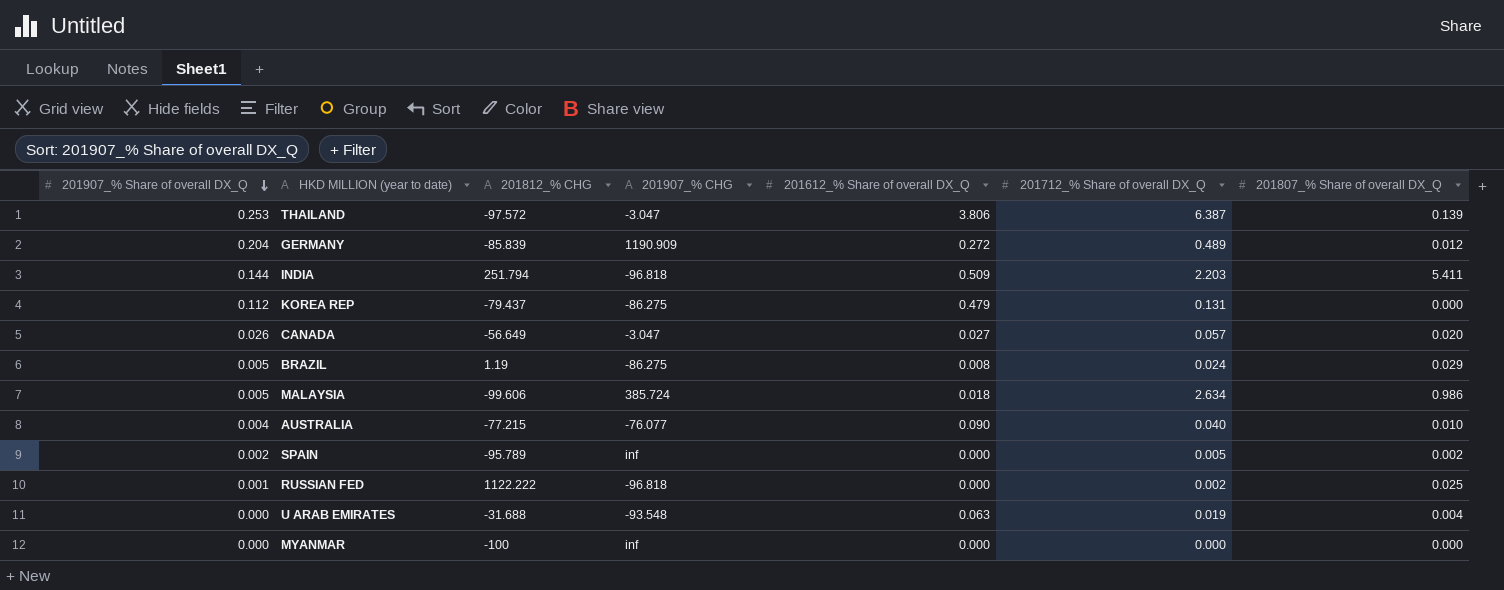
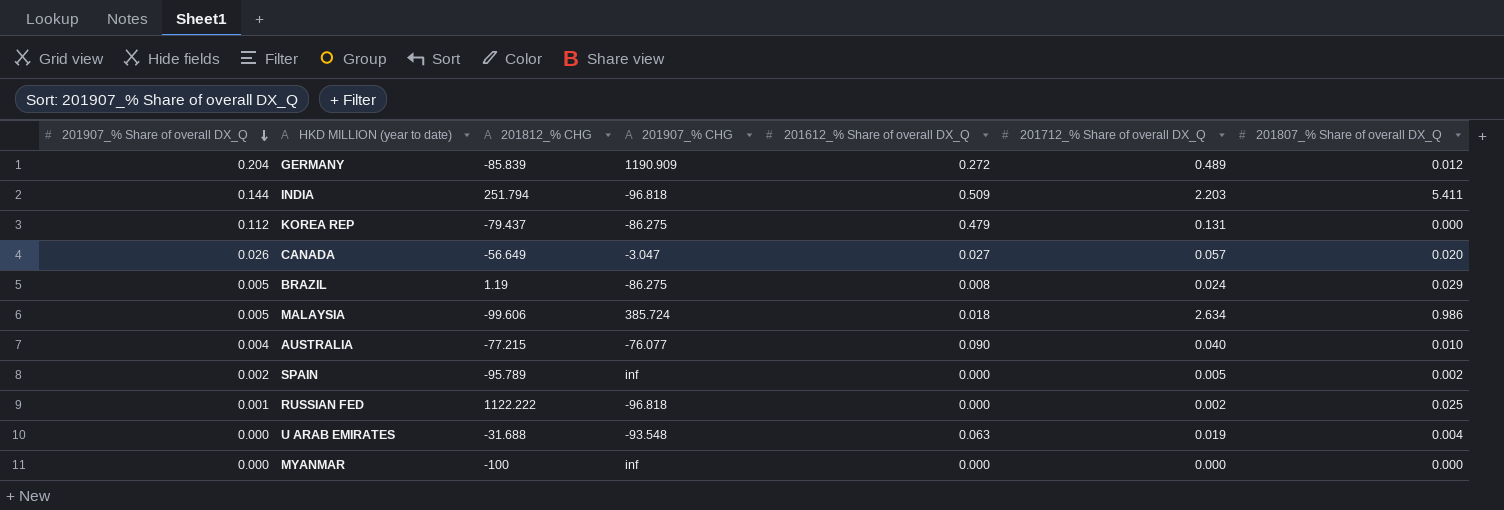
row THAILAND: 0.253 | -97.572 | -3.047 | 3.806 | 6.387 | 0.139 -> none

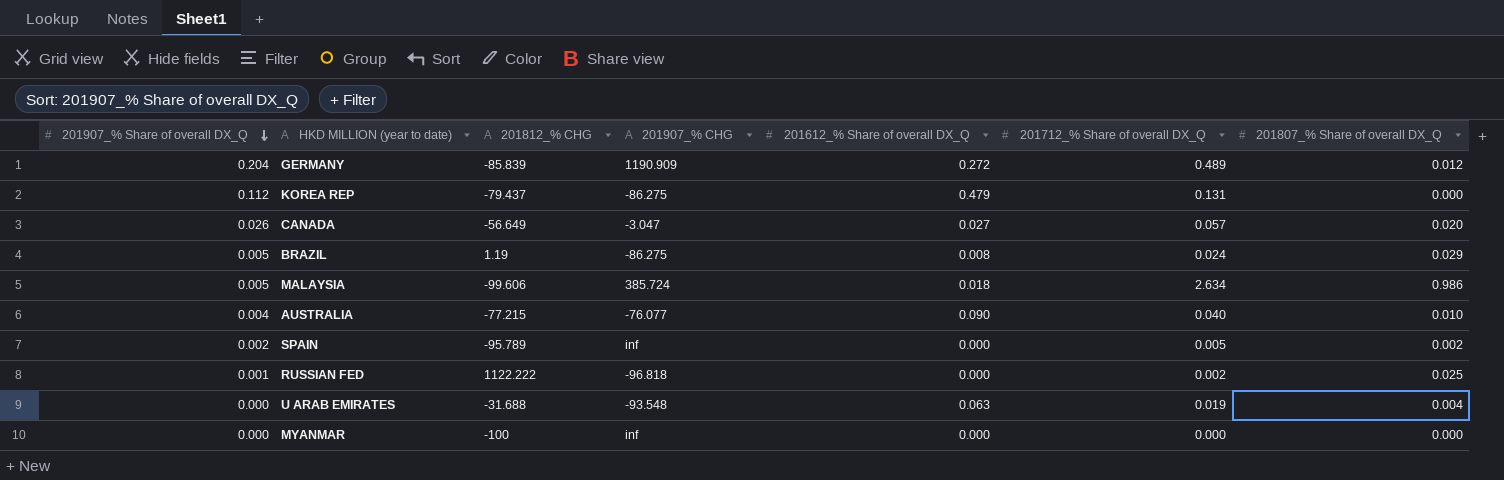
row INDIA: 0.144 | 251.794 | -96.818 | 0.509 | 2.203 | 5.411 -> none

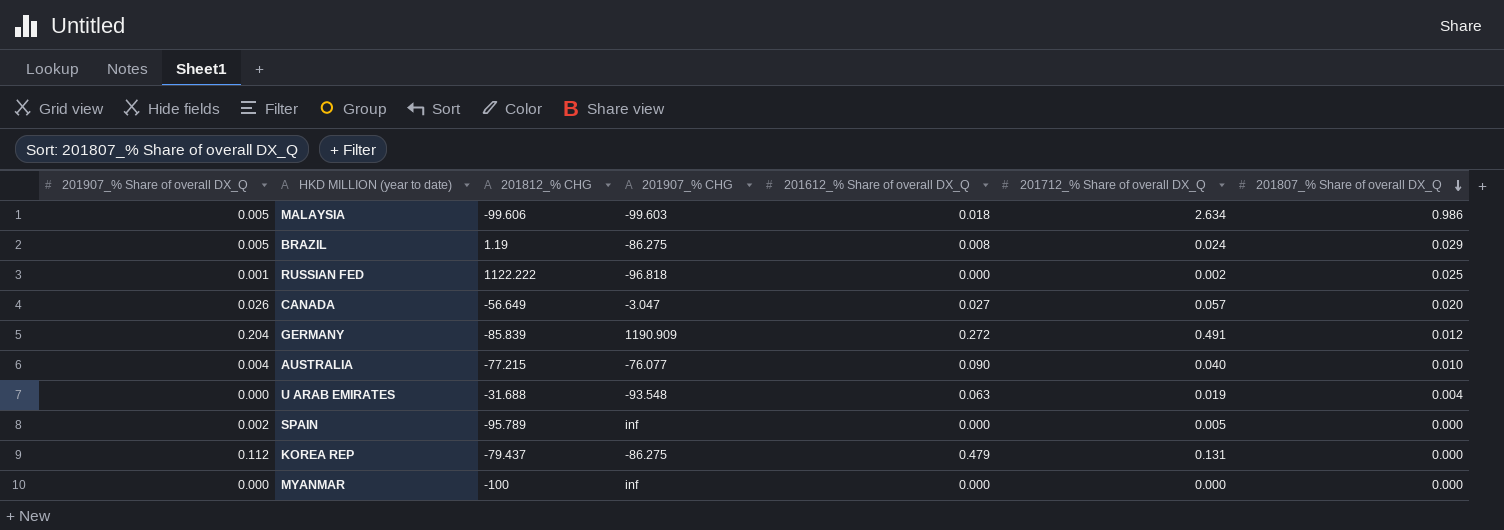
row order: 201907_% Share of overall DX_Q descending -> 201807_% Share of overall DX_Q descending
MALAYSIA | 201907_% CHG: 385.724 -> -99.603
GERMANY | 201712_% Share of overall DX_Q: 0.489 -> 0.491
SPAIN | 201807_% Share of overall DX_Q: 0.002 -> 0.000

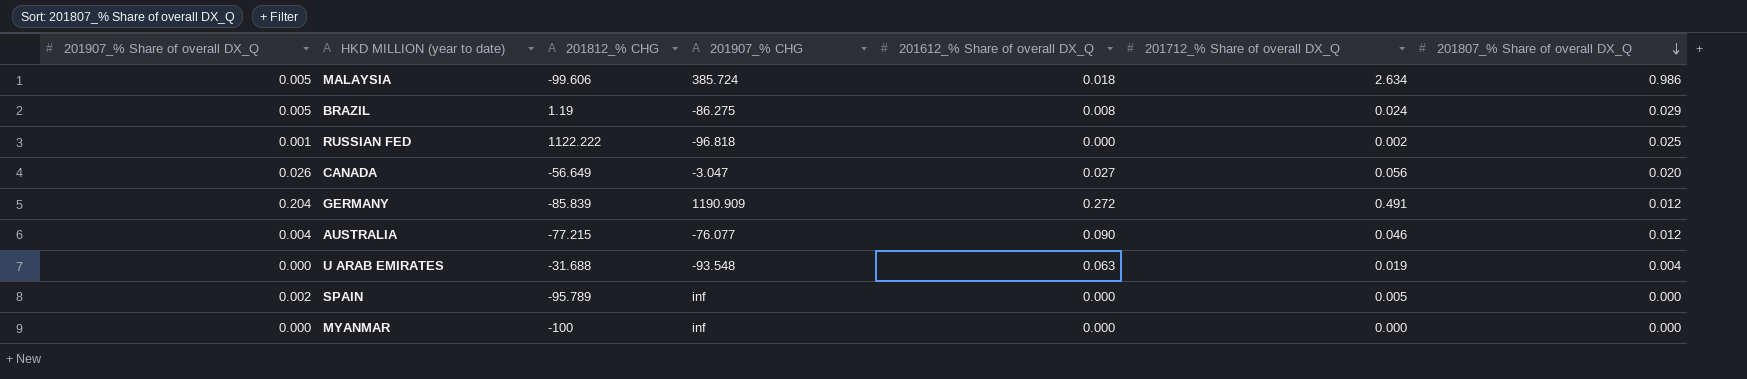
row KOREA REP: 0.112 | -79.437 | -86.275 | 0.479 | 0.131 | 0.000 -> none
MALAYSIA | 201907_% CHG: -99.603 -> 385.724
CANADA | 201712_% Share of overall DX_Q: 0.057 -> 0.056
AUSTRALIA | 201712_% Share of overall DX_Q: 0.040 -> 0.046
AUSTRALIA | 201807_% Share of overall DX_Q: 0.010 -> 0.012

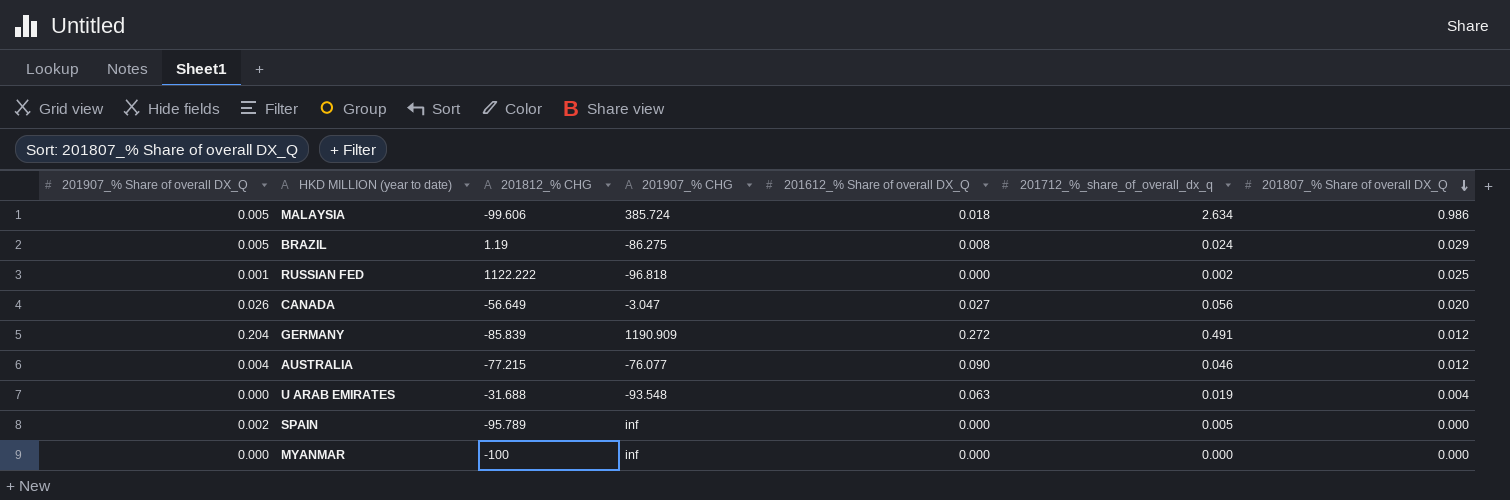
column name: 201712_% Share of overall DX_Q -> 201712_%_share_of_overall_dx_q

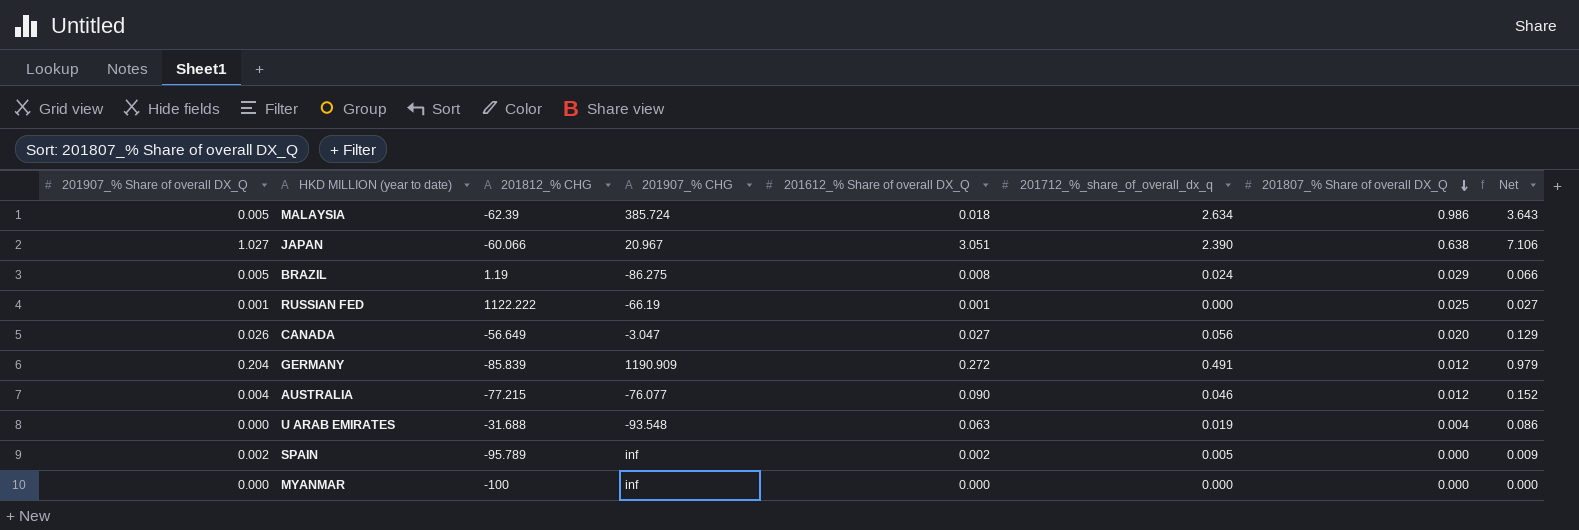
column Net | formula: none -> [201907_% Share of overall DX_Q] + [201612_% Share of overall DX_Q] + [201712_%_share_of_overall_dx_q] + [201807_% Share of overall DX_Q]
MALAYSIA | 201812_% CHG: -99.606 -> -62.39
row JAPAN: none -> 1.027 | -60.066 | 20.967 | 3.051 | 2.390 | 0.638 | 7.106
RUSSIAN FED | 201907_% CHG: -96.818 -> -66.19
RUSSIAN FED | 201612_% Share of overall DX_Q: 0.000 -> 0.001
RUSSIAN FED | 201712_%_share_of_overall_dx_q: 0.002 -> 0.000
SPAIN | 201612_% Share of overall DX_Q: 0.000 -> 0.002

